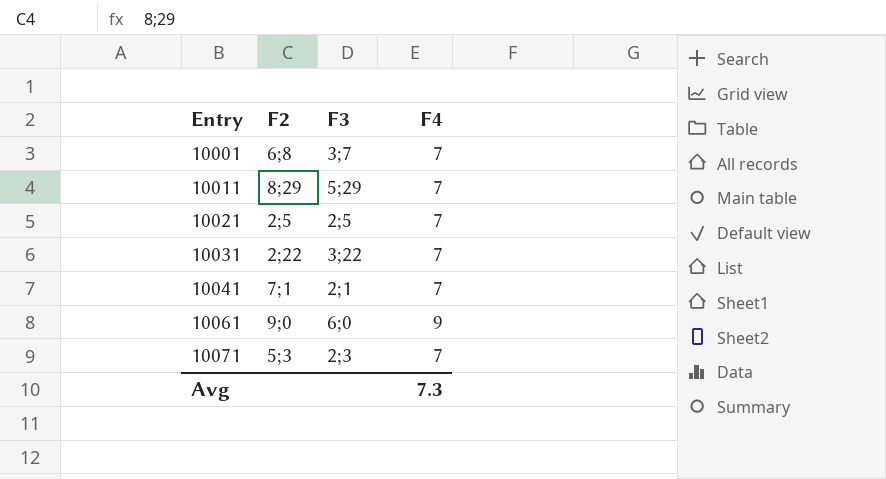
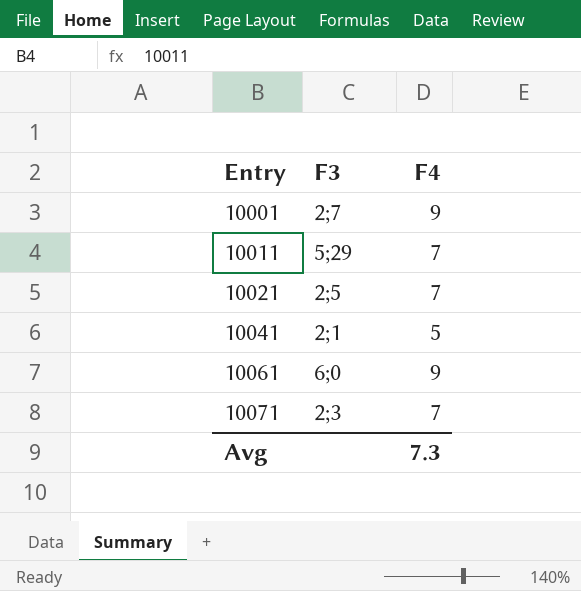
column F2 | position: 2 -> none
row 10031: 2;22 | 3;22 | 7 -> none
10001 | F3: 3;7 -> 2;7
10001 | F4: 7 -> 9
10041 | F4: 7 -> 5

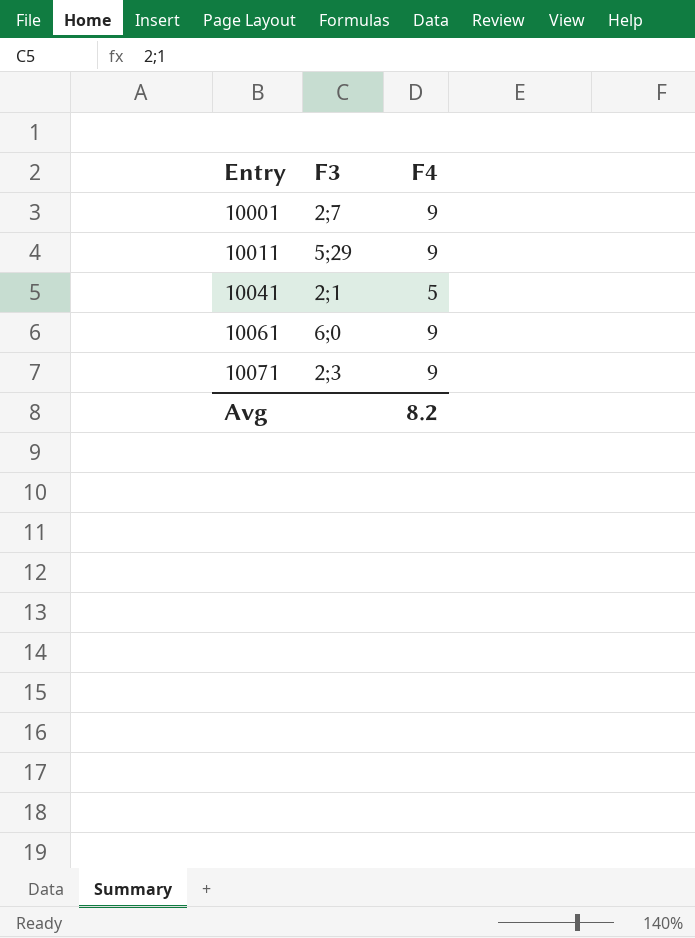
row 10021: 2;5 | 7 -> none
10011 | F4: 7 -> 9
10071 | F4: 7 -> 9
Avg | F4: 7.3 -> 8.2

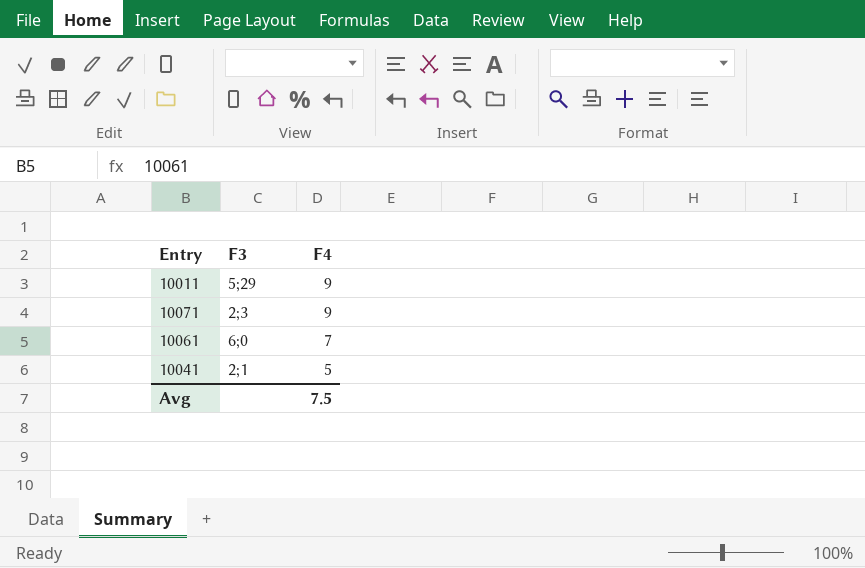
row order: Entry ascending -> F4 descending
row 10001: 2;7 | 9 -> none
10061 | F4: 9 -> 7
Avg | F4: 8.2 -> 7.5

